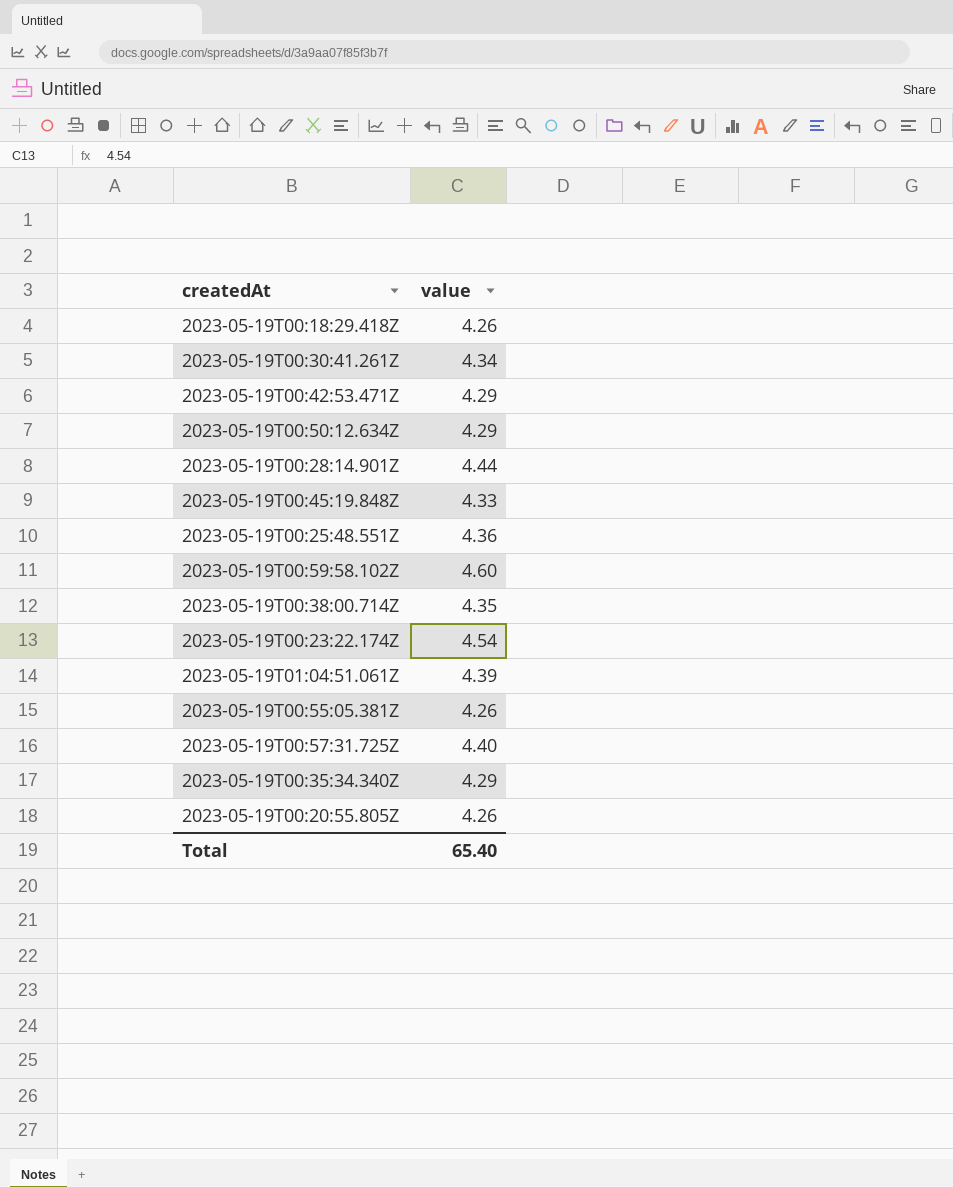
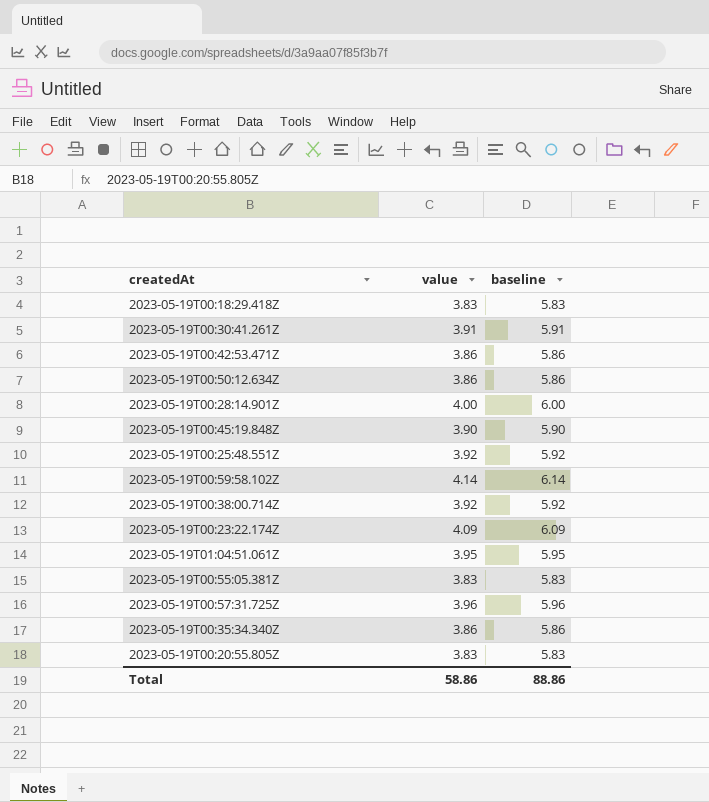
column baseline | formula: none -> [value] + 2
2023-05-19T00:18:29.418Z | value: 4.26 -> 3.83
2023-05-19T00:30:41.261Z | value: 4.34 -> 3.91
2023-05-19T00:42:53.471Z | value: 4.29 -> 3.86
2023-05-19T00:50:12.634Z | value: 4.29 -> 3.86
2023-05-19T00:28:14.901Z | value: 4.44 -> 4.00
2023-05-19T00:45:19.848Z | value: 4.33 -> 3.90
2023-05-19T00:25:48.551Z | value: 4.36 -> 3.92
2023-05-19T00:59:58.102Z | value: 4.60 -> 4.14
2023-05-19T00:38:00.714Z | value: 4.35 -> 3.92
2023-05-19T00:23:22.174Z | value: 4.54 -> 4.09
2023-05-19T01:04:51.061Z | value: 4.39 -> 3.95
2023-05-19T00:55:05.381Z | value: 4.26 -> 3.83
2023-05-19T00:57:31.725Z | value: 4.40 -> 3.96
2023-05-19T00:35:34.340Z | value: 4.29 -> 3.86
2023-05-19T00:20:55.805Z | value: 4.26 -> 3.83
Total | value: 65.40 -> 58.86

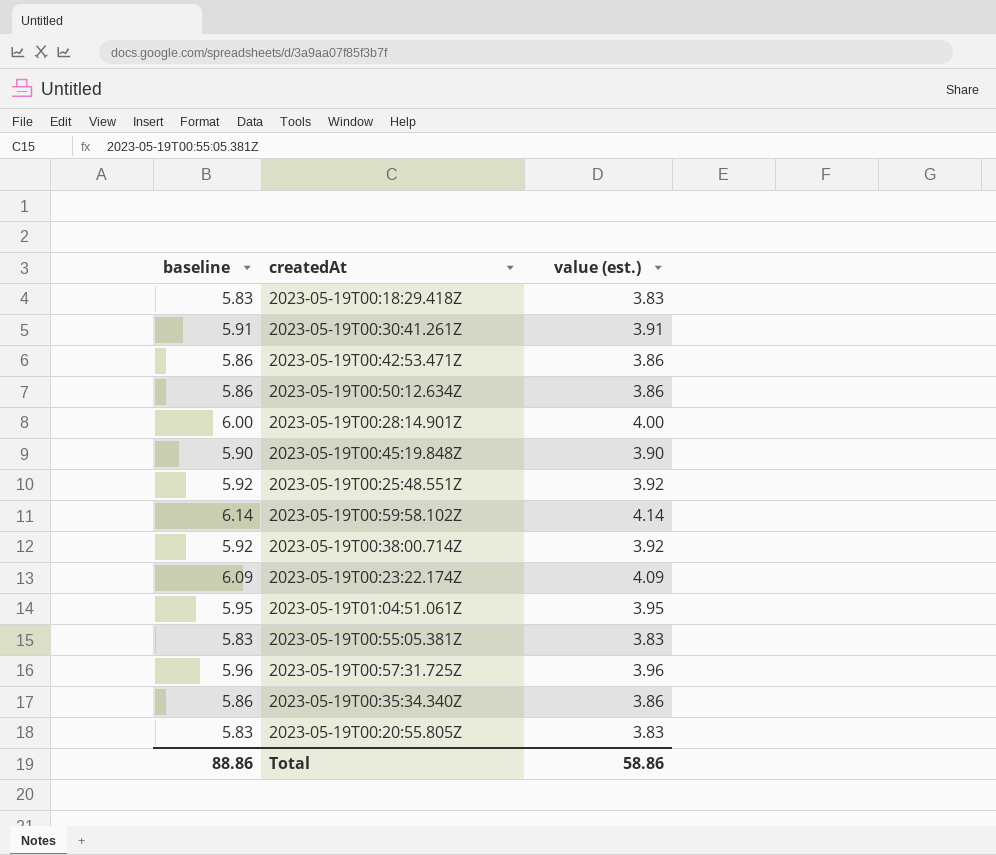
column baseline | position: 3 -> 1
column name: value -> value (est.)

